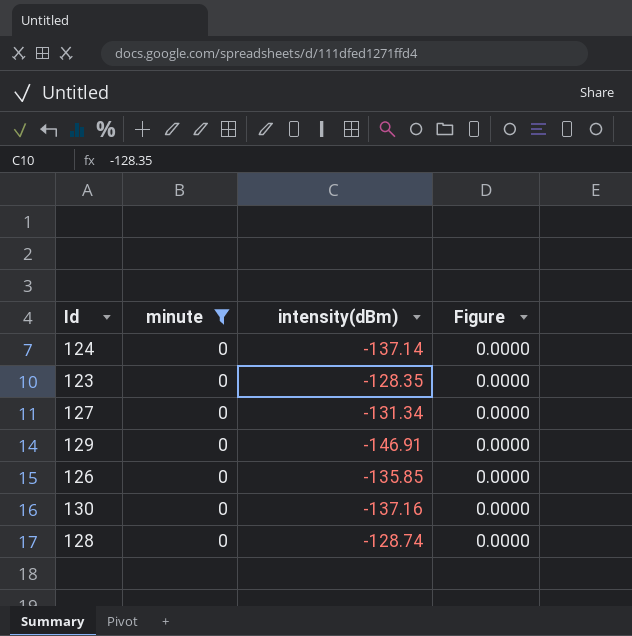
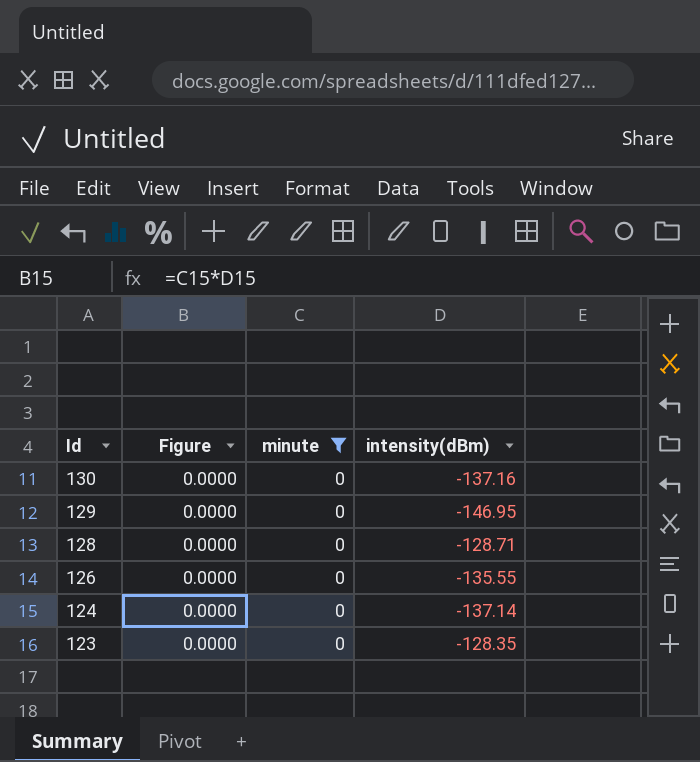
row order: none -> Id descending
column Figure | position: 4 -> 2
row 127: 0 | -131.34 | 0.0000 -> none
129 | intensity(dBm): -146.91 -> -146.95
128 | intensity(dBm): -128.74 -> -128.71
126 | intensity(dBm): -135.85 -> -135.55

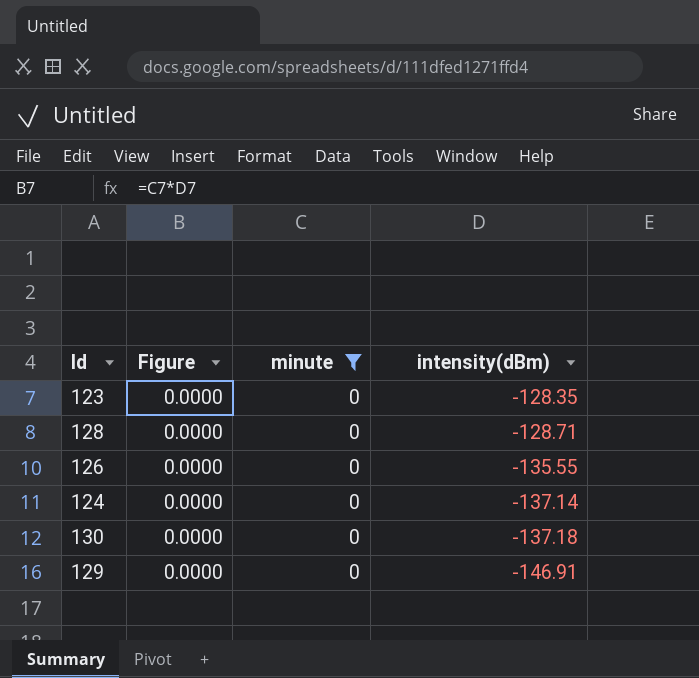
row order: Id descending -> intensity(dBm) descending
130 | intensity(dBm): -137.16 -> -137.18
129 | intensity(dBm): -146.95 -> -146.91

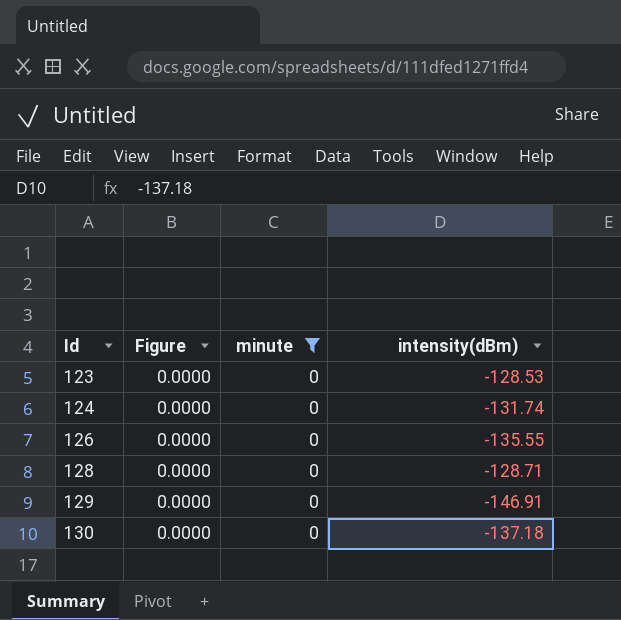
row order: intensity(dBm) descending -> Id ascending
123 | intensity(dBm): -128.35 -> -128.53
124 | intensity(dBm): -137.14 -> -131.74

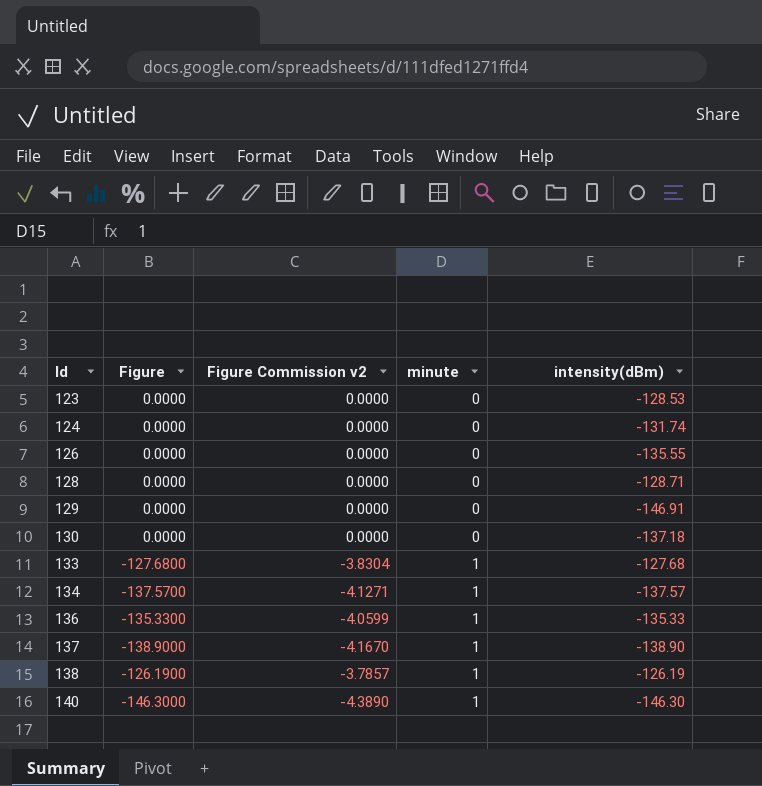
filter: minute = 0 -> none
column Figure Commission v2 | formula: none -> [Figure] * 0.03

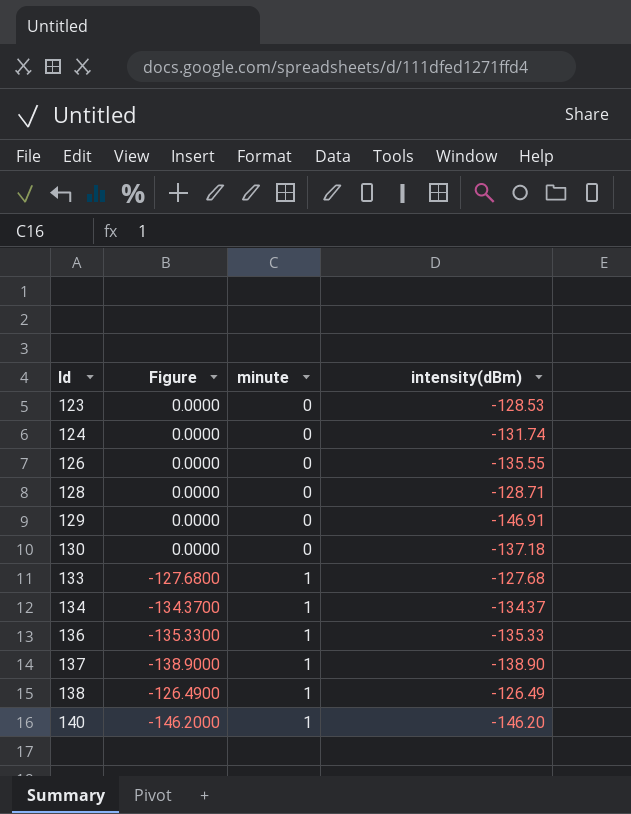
column Figure Commission v2 | formula: [Figure] * 0.03 -> none
134 | Figure: -137.5700 -> -134.3700
134 | intensity(dBm): -137.57 -> -134.37
138 | Figure: -126.1900 -> -126.4900
138 | intensity(dBm): -126.19 -> -126.49
140 | Figure: -146.3000 -> -146.2000
140 | intensity(dBm): -146.30 -> -146.20

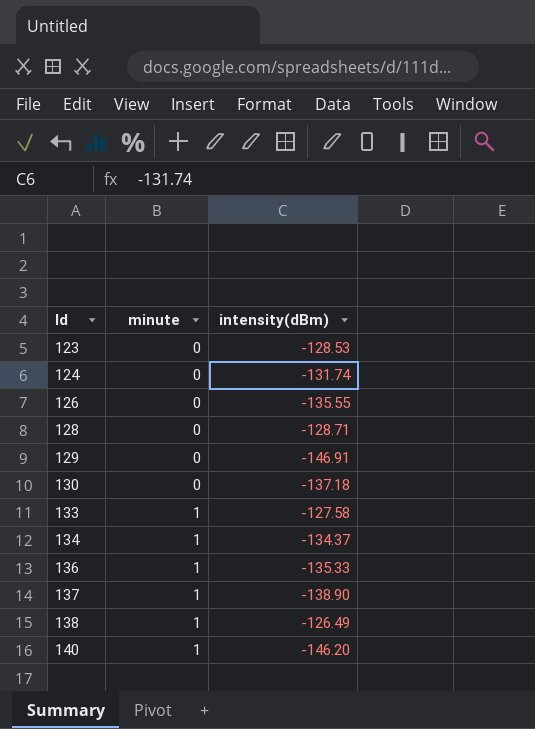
column Figure | formula: [minute] * [intensity(dBm)] -> none
133 | intensity(dBm): -127.68 -> -127.58

